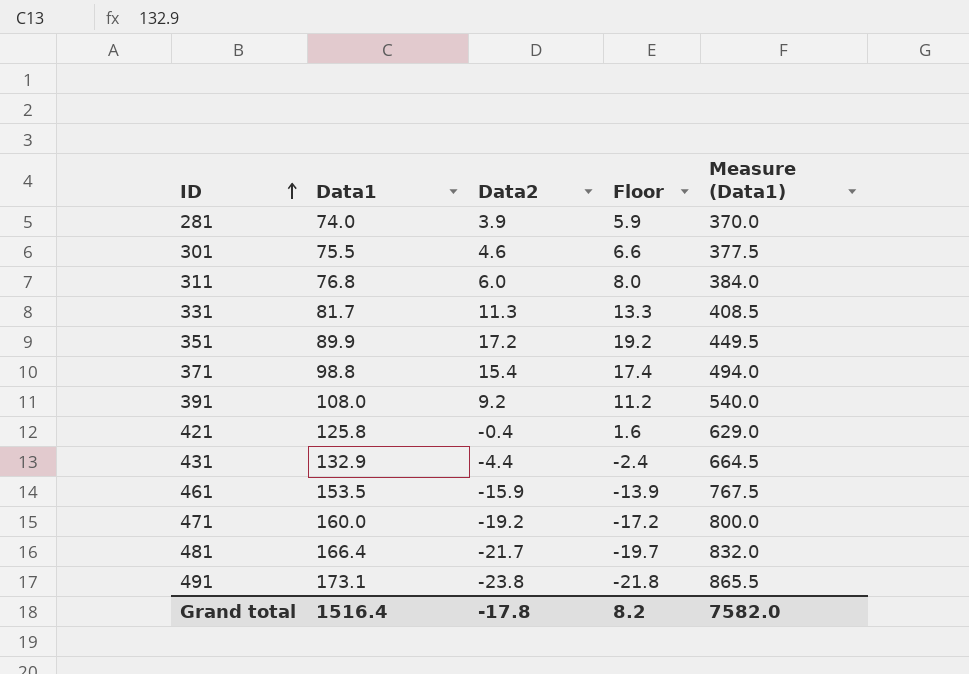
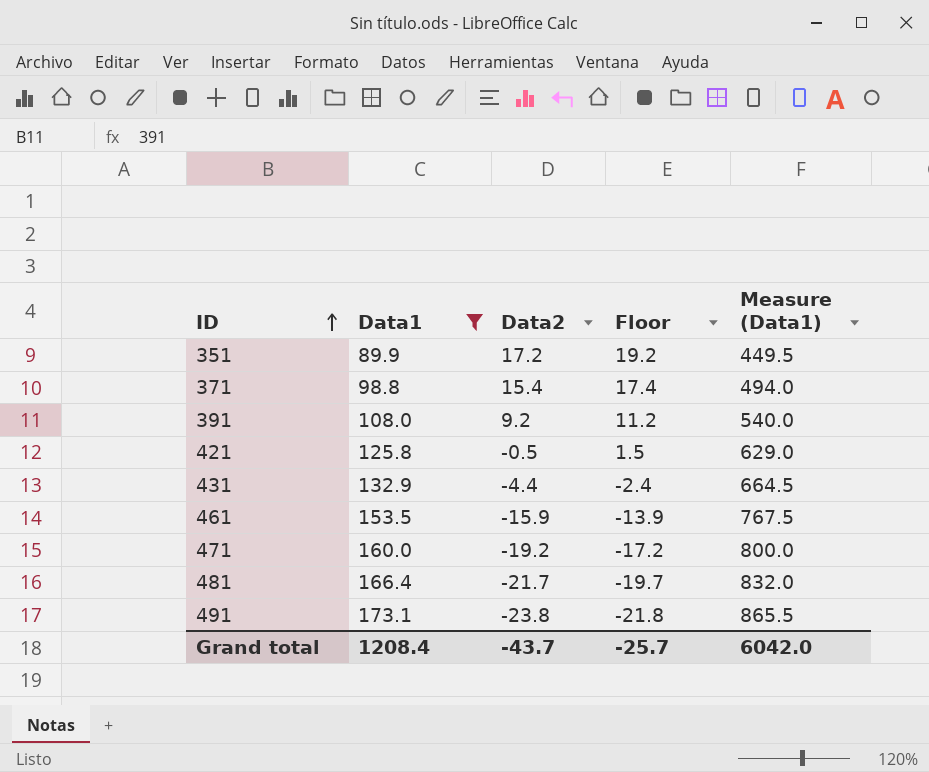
filter: none -> Data1 >= 89.9
421 | Data2: -0.4 -> -0.5
421 | Floor: 1.6 -> 1.5
Grand total | Data1: 1516.4 -> 1208.4
Grand total | Data2: -17.8 -> -43.7
Grand total | Floor: 8.2 -> -25.7
Grand total | Measure (Data1): 7582.0 -> 6042.0

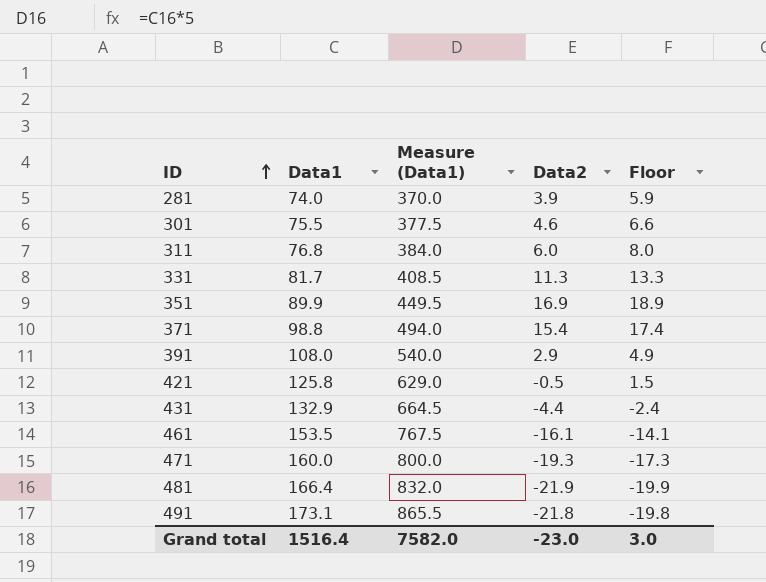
filter: Data1 >= 89.9 -> none
column Measure (Data1) | position: 5 -> 3
351 | Data2: 17.2 -> 16.9
351 | Floor: 19.2 -> 18.9
391 | Data2: 9.2 -> 2.9
391 | Floor: 11.2 -> 4.9
461 | Data2: -15.9 -> -16.1
461 | Floor: -13.9 -> -14.1
471 | Data2: -19.2 -> -19.3
471 | Floor: -17.2 -> -17.3
481 | Data2: -21.7 -> -21.9
481 | Floor: -19.7 -> -19.9
491 | Data2: -23.8 -> -21.8
491 | Floor: -21.8 -> -19.8
Grand total | Data1: 1208.4 -> 1516.4
Grand total | Measure (Data1): 6042.0 -> 7582.0
Grand total | Data2: -43.7 -> -23.0
Grand total | Floor: -25.7 -> 3.0

